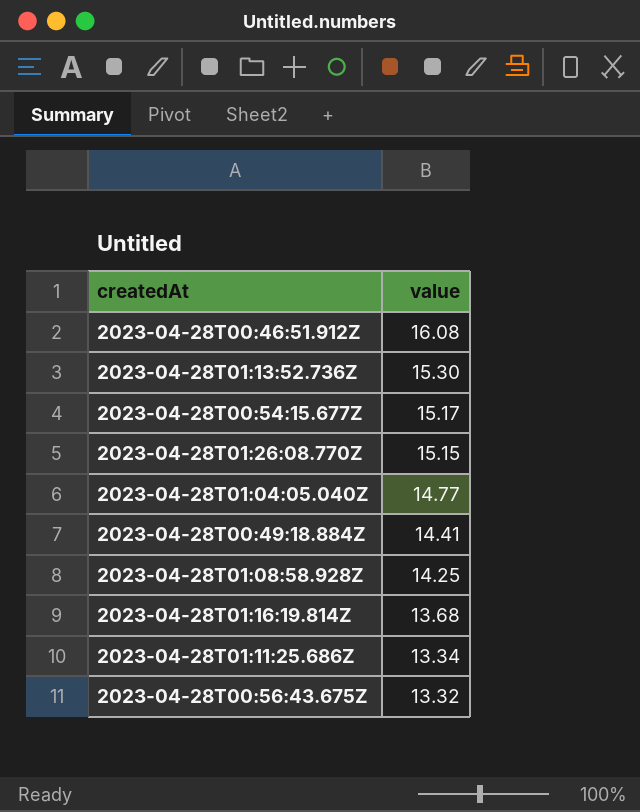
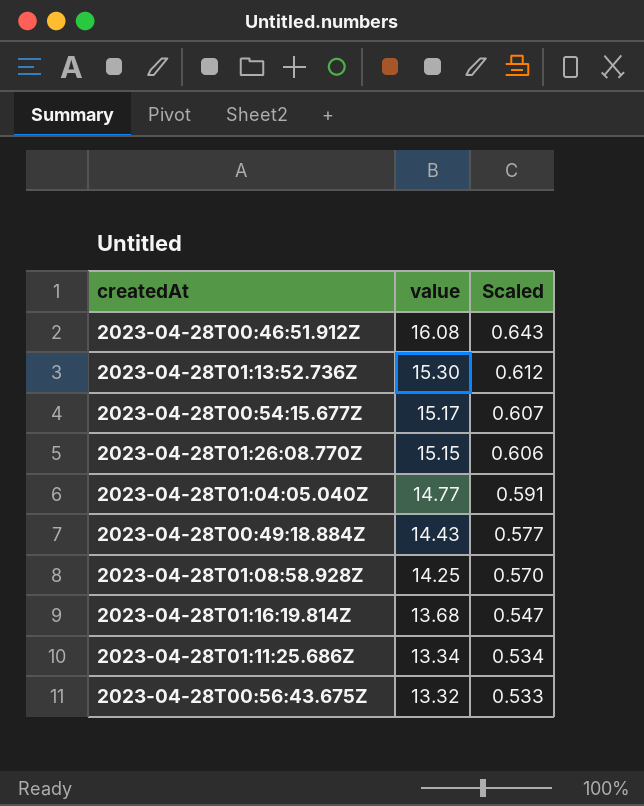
column Scaled | formula: none -> [value] * 0.04
2023-04-28T00:49:18.884Z | value: 14.41 -> 14.43

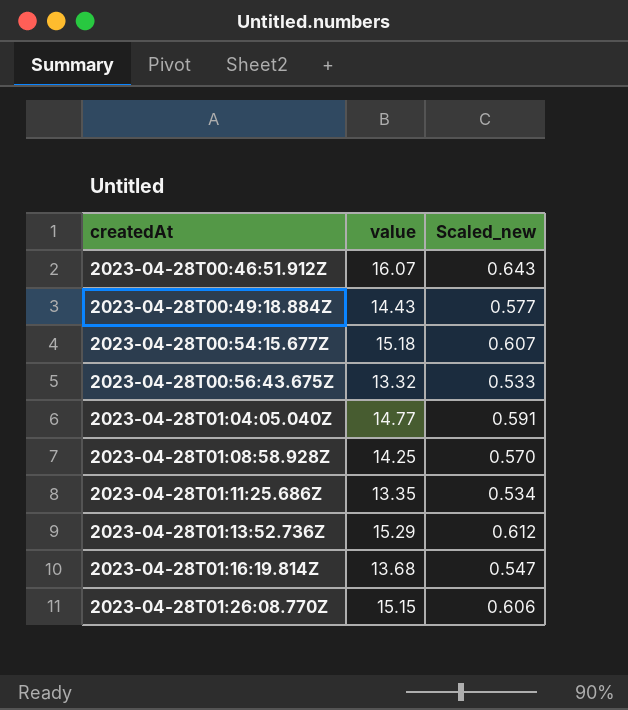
row order: value descending -> createdAt ascending
column name: Scaled -> Scaled_new
2023-04-28T00:46:51.912Z | value: 16.08 -> 16.07
2023-04-28T00:54:15.677Z | value: 15.17 -> 15.18
2023-04-28T01:11:25.686Z | value: 13.34 -> 13.35
2023-04-28T01:13:52.736Z | value: 15.30 -> 15.29

